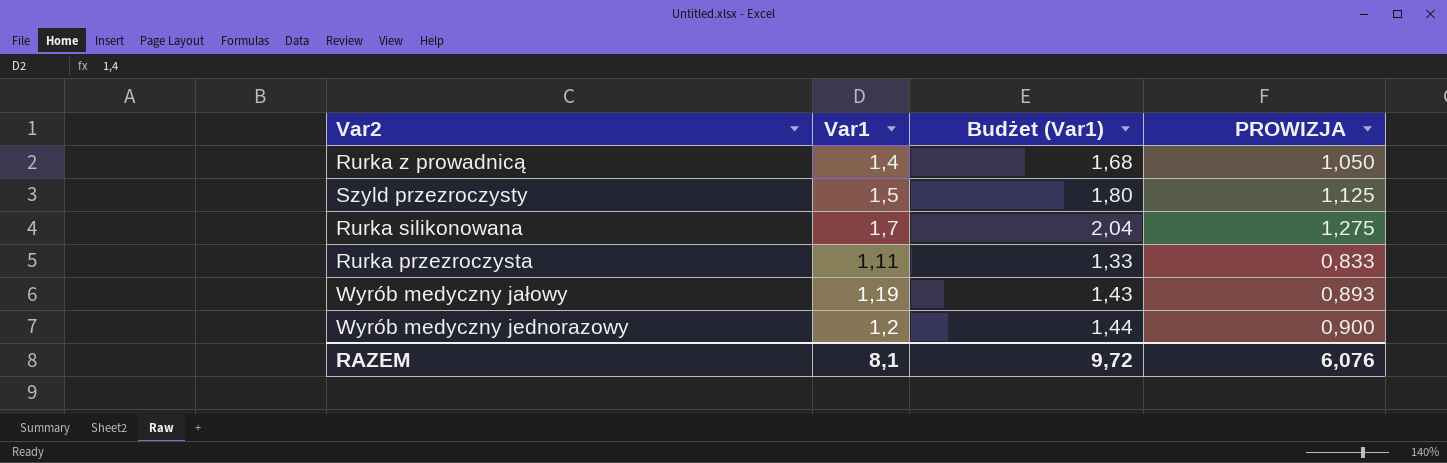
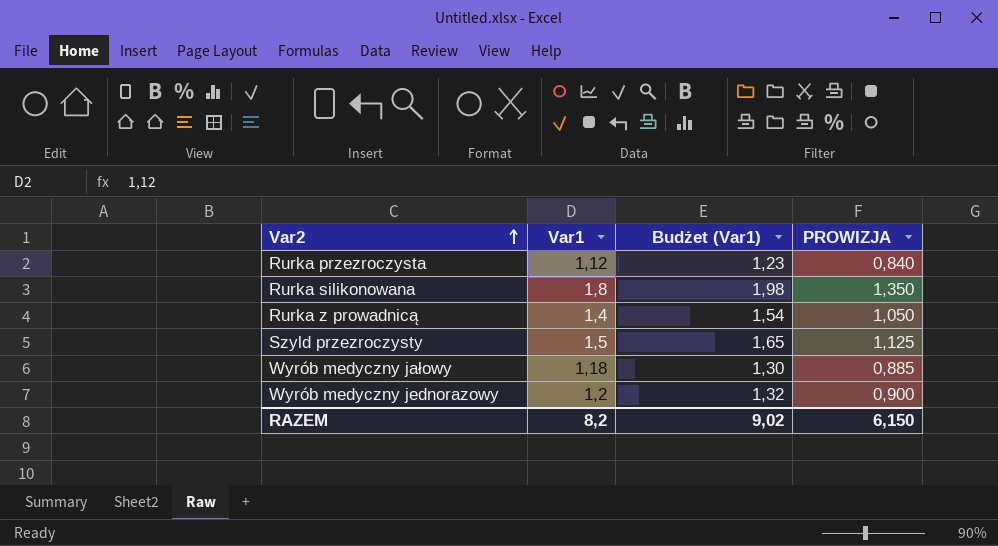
row order: none -> Var2 ascending
column Budżet (Var1) | formula: [Var1] * 1,2 -> [Var1] * 1,1
Rurka przezroczysta | Var1: 1,11 -> 1,12
Rurka przezroczysta | PROWIZJA: 0,833 -> 0,840
Rurka silikonowana | Var1: 1,7 -> 1,8
Rurka silikonowana | PROWIZJA: 1,275 -> 1,350
Wyrób medyczny jałowy | Var1: 1,19 -> 1,18
Wyrób medyczny jałowy | PROWIZJA: 0,893 -> 0,885
RAZEM | Var1: 8,1 -> 8,2
RAZEM | Budżet (Var1): 9,72 -> 9,02
RAZEM | PROWIZJA: 6,076 -> 6,150

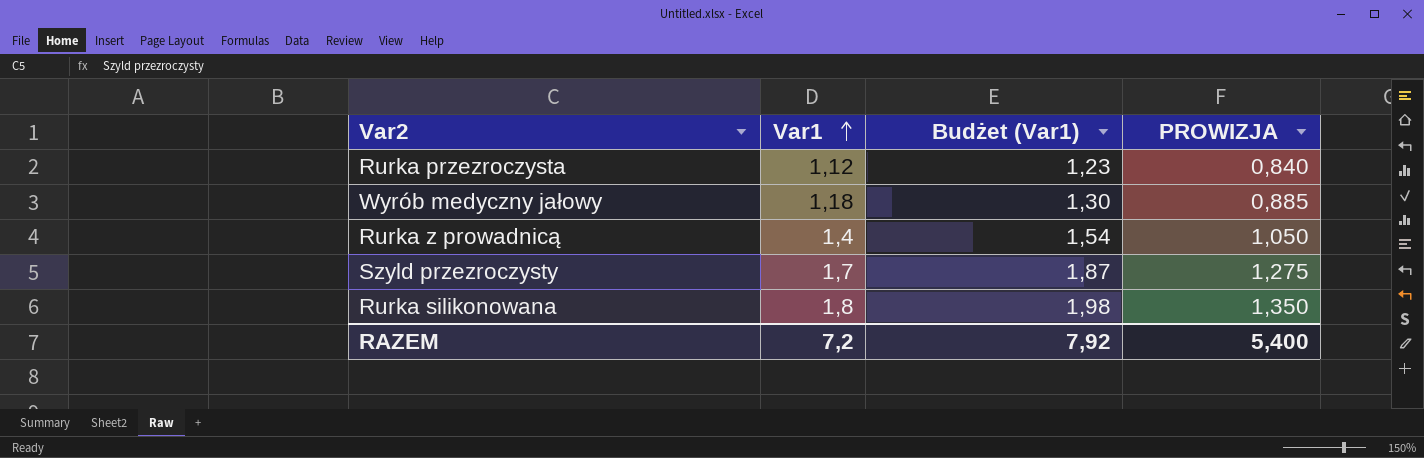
row order: Var2 ascending -> Var1 ascending
row Wyrób medyczny jednorazowy: 1,2 | 1,32 | 0,900 -> none
Szyld przezroczysty | Var1: 1,5 -> 1,7
Szyld przezroczysty | Budżet (Var1): 1,65 -> 1,87
Szyld przezroczysty | PROWIZJA: 1,125 -> 1,275
RAZEM | Var1: 8,2 -> 7,2
RAZEM | Budżet (Var1): 9,02 -> 7,92
RAZEM | PROWIZJA: 6,150 -> 5,400

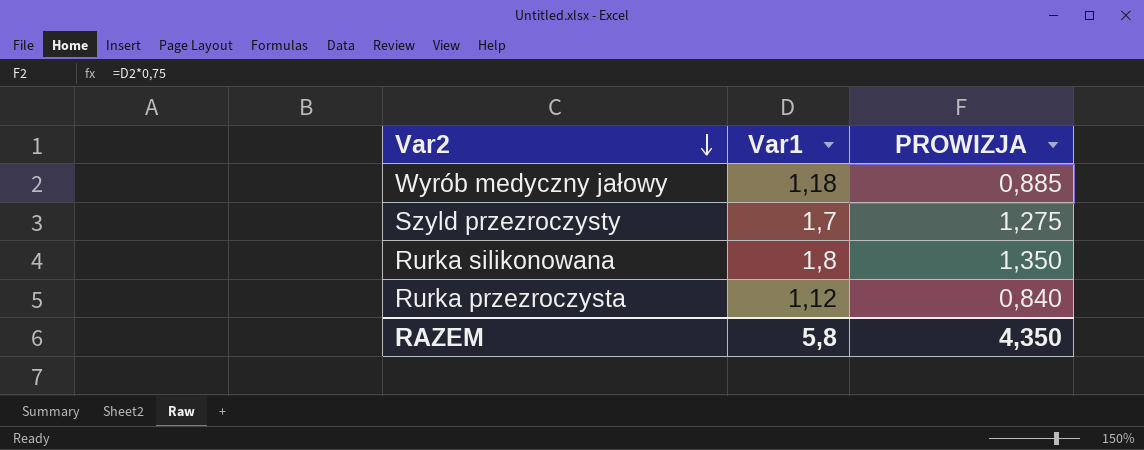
row order: Var1 ascending -> Var2 descending
column Budżet (Var1) | formula: [Var1] * 1,1 -> none
row Rurka z prowadnicą: 1,4 | 1,54 | 1,050 -> none
RAZEM | Var1: 7,2 -> 5,8
RAZEM | PROWIZJA: 5,400 -> 4,350

